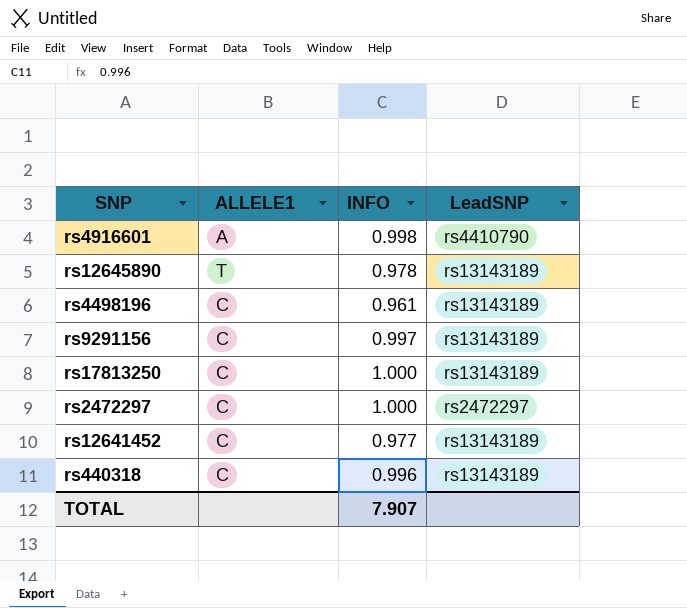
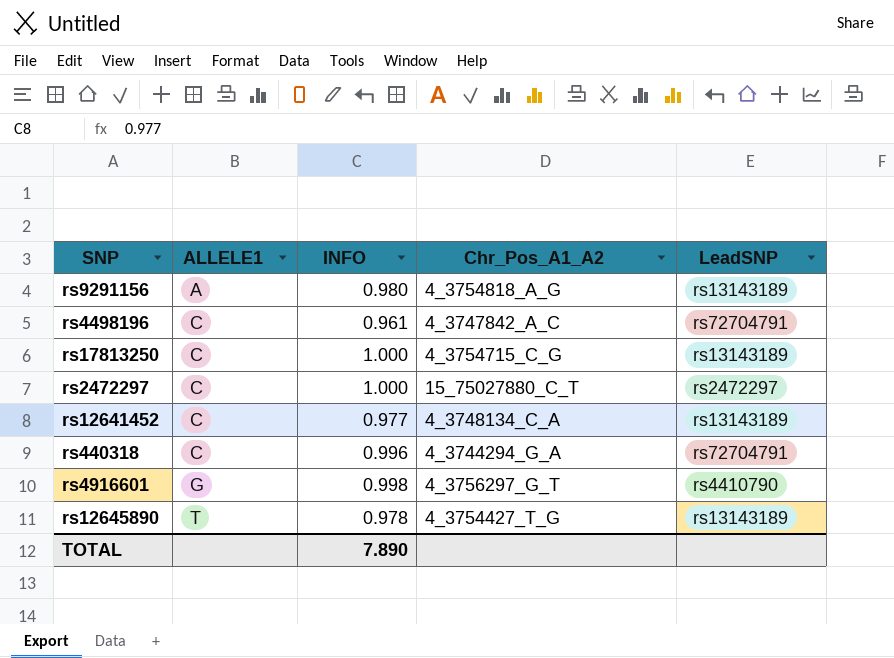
row order: none -> ALLELE1 ascending
column Chr_Pos_A1_A2 | position: none -> 4
rs9291156 | ALLELE1: C -> A
rs9291156 | INFO: 0.997 -> 0.980
rs4498196 | LeadSNP: rs13143189 -> rs72704791
rs440318 | LeadSNP: rs13143189 -> rs72704791
rs4916601 | ALLELE1: A -> G
TOTAL | INFO: 7.907 -> 7.890

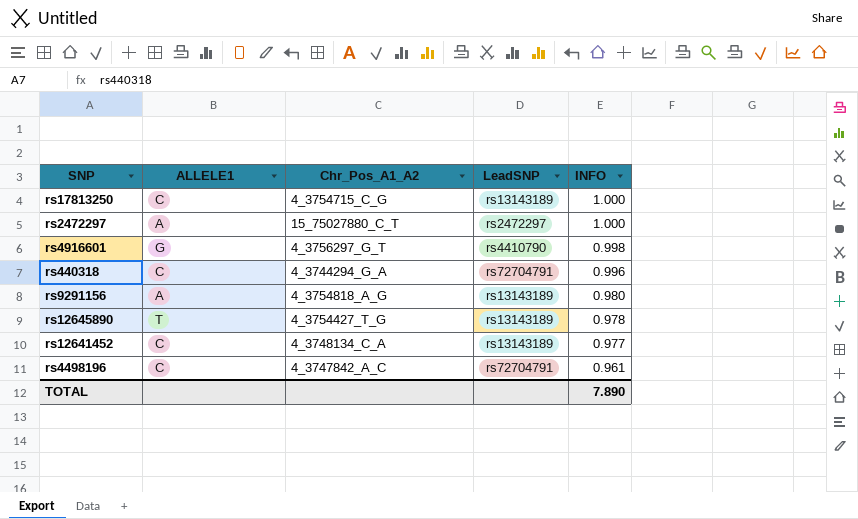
row order: ALLELE1 ascending -> INFO descending
column INFO | position: 3 -> 5
rs2472297 | ALLELE1: C -> A

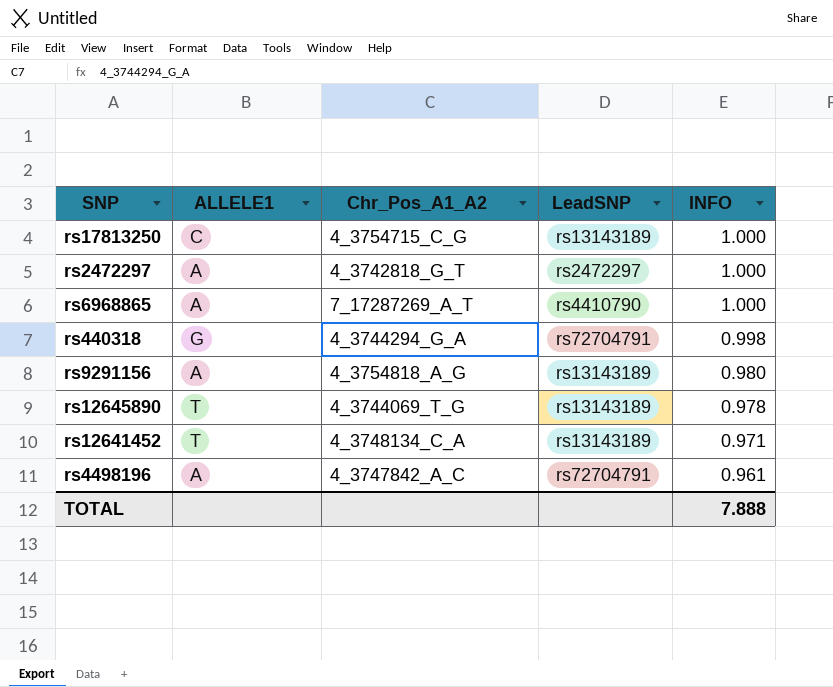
row rs4916601: G | 4_3756297_G_T | rs4410790 | 0.998 -> none
rs2472297 | Chr_Pos_A1_A2: 15_75027880_C_T -> 4_3742818_G_T
row rs6968865: none -> A | 7_17287269_A_T | rs4410790 | 1.000
rs440318 | ALLELE1: C -> G
rs440318 | INFO: 0.996 -> 0.998
rs12645890 | Chr_Pos_A1_A2: 4_3754427_T_G -> 4_3744069_T_G
rs12641452 | ALLELE1: C -> T
rs12641452 | INFO: 0.977 -> 0.971
rs4498196 | ALLELE1: C -> A
TOTAL | INFO: 7.890 -> 7.888

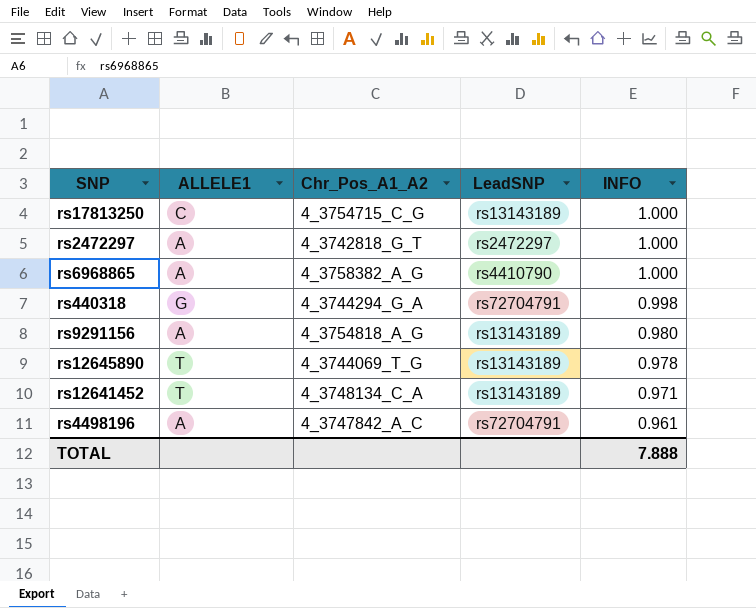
rs6968865 | Chr_Pos_A1_A2: 7_17287269_A_T -> 4_3758382_A_G

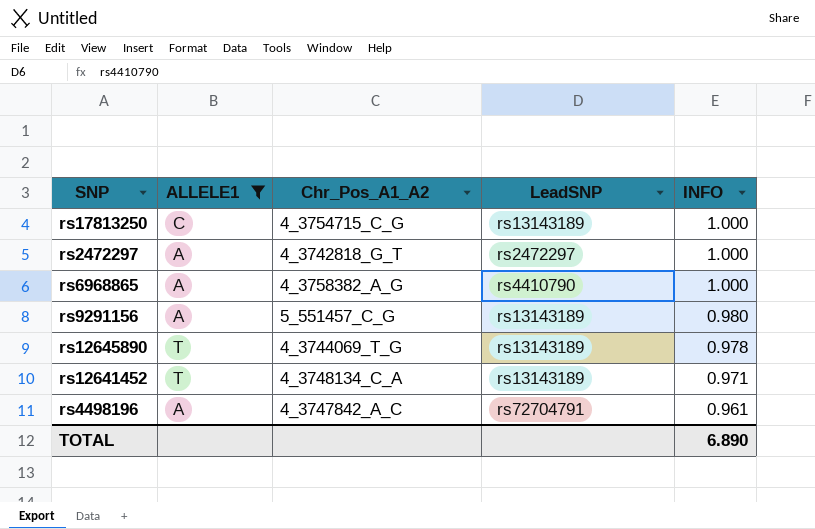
filter: none -> ALLELE1 != G
rs9291156 | Chr_Pos_A1_A2: 4_3754818_A_G -> 5_551457_C_G
TOTAL | INFO: 7.888 -> 6.890

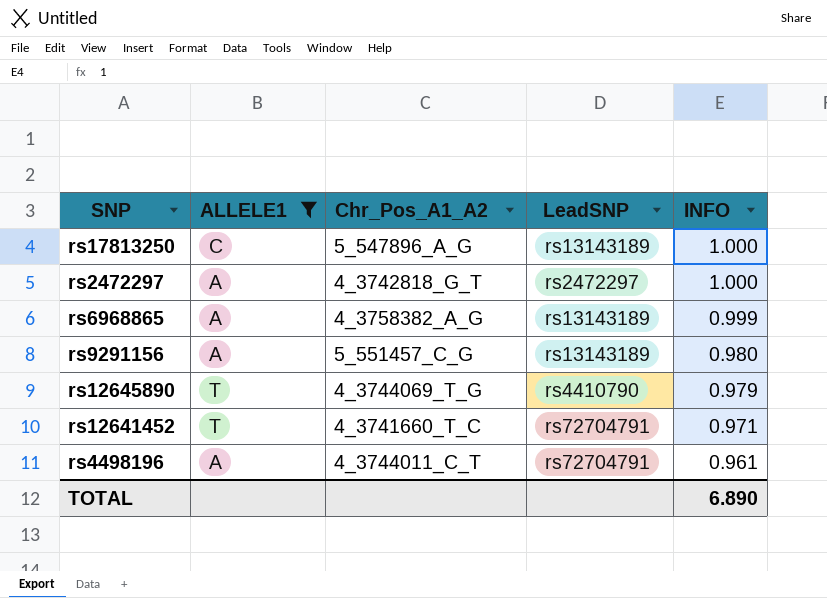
rs17813250 | Chr_Pos_A1_A2: 4_3754715_C_G -> 5_547896_A_G
rs6968865 | LeadSNP: rs4410790 -> rs13143189
rs6968865 | INFO: 1.000 -> 0.999
rs12645890 | LeadSNP: rs13143189 -> rs4410790
rs12645890 | INFO: 0.978 -> 0.979
rs12641452 | Chr_Pos_A1_A2: 4_3748134_C_A -> 4_3741660_T_C
rs12641452 | LeadSNP: rs13143189 -> rs72704791
rs4498196 | Chr_Pos_A1_A2: 4_3747842_A_C -> 4_3744011_C_T

